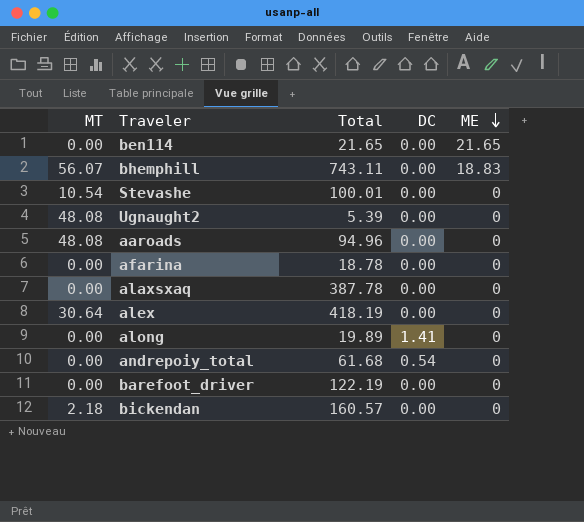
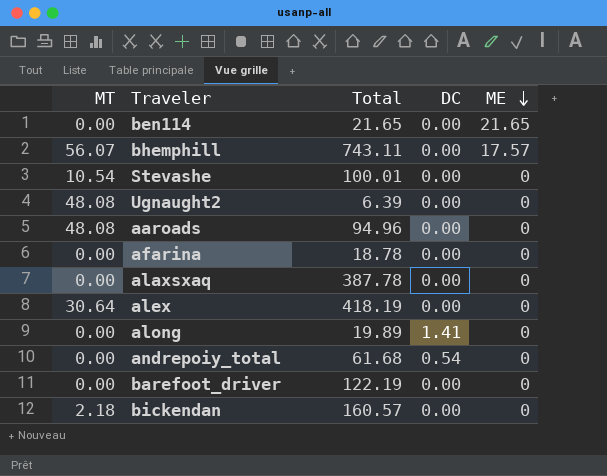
bhemphill | ME: 18.83 -> 17.57
Ugnaught2 | Total: 5.39 -> 6.39

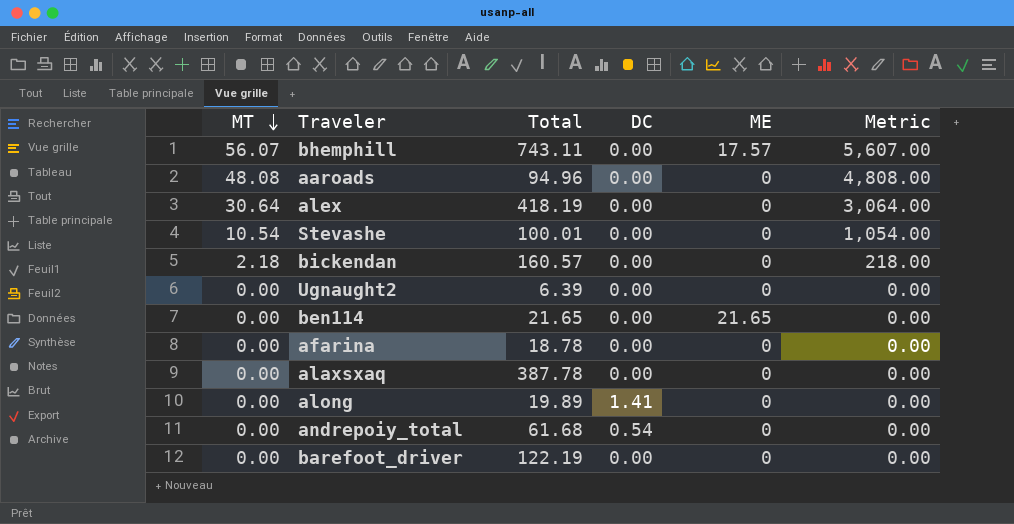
row order: ME descending -> MT descending
column Metric | formula: none -> [MT] * 100
Ugnaught2 | MT: 48.08 -> 0.00

